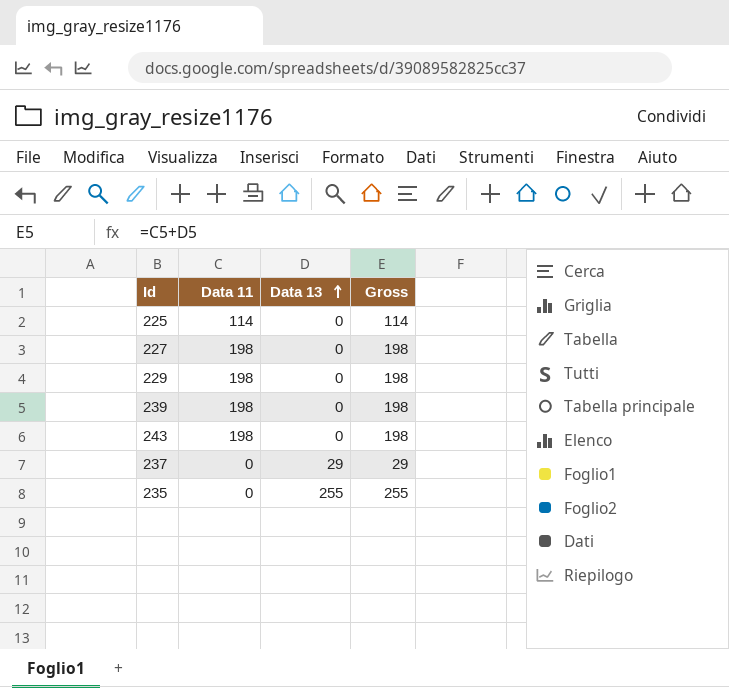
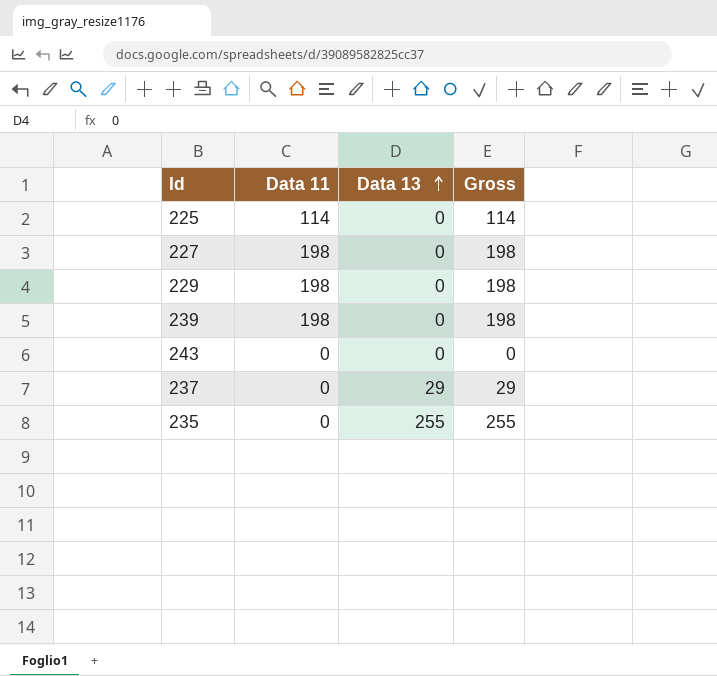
243 | Data 11: 198 -> 0
243 | Gross: 198 -> 0

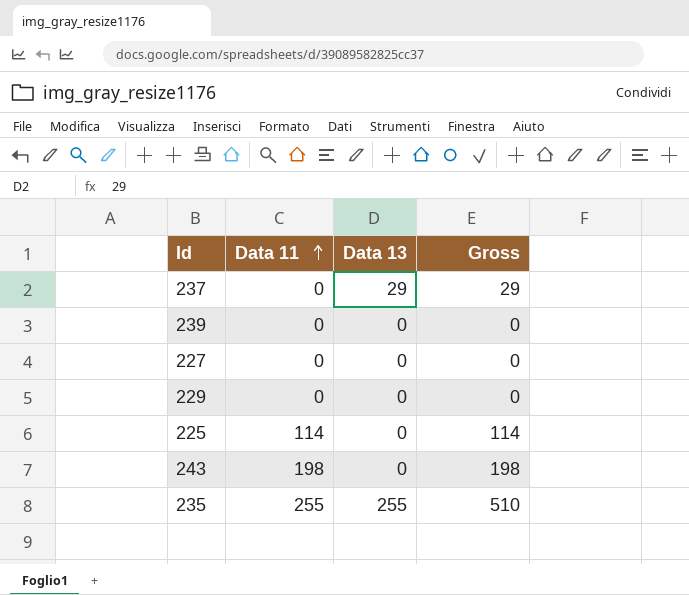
row order: Data 13 ascending -> Data 11 ascending
239 | Data 11: 198 -> 0
239 | Gross: 198 -> 0
227 | Data 11: 198 -> 0
227 | Gross: 198 -> 0
229 | Data 11: 198 -> 0
229 | Gross: 198 -> 0
243 | Data 11: 0 -> 198
243 | Gross: 0 -> 198
235 | Data 11: 0 -> 255
235 | Gross: 255 -> 510

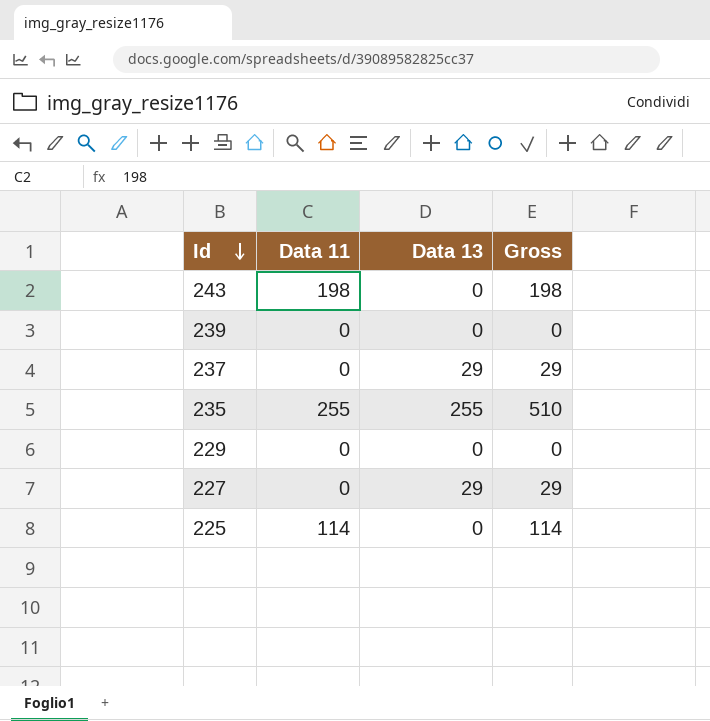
row order: Data 11 ascending -> Id descending
227 | Data 13: 0 -> 29
227 | Gross: 0 -> 29

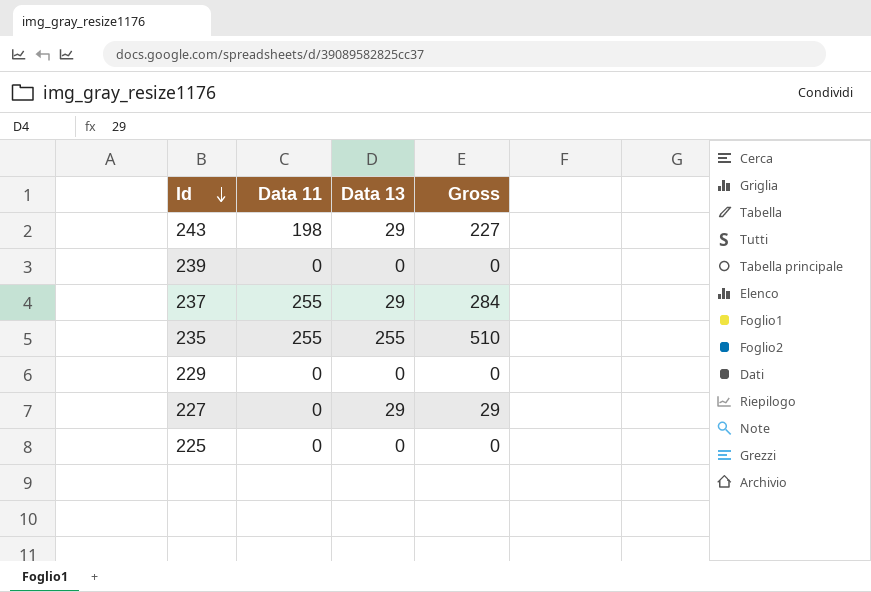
243 | Data 13: 0 -> 29
243 | Gross: 198 -> 227
237 | Data 11: 0 -> 255
237 | Gross: 29 -> 284
225 | Data 11: 114 -> 0
225 | Gross: 114 -> 0

